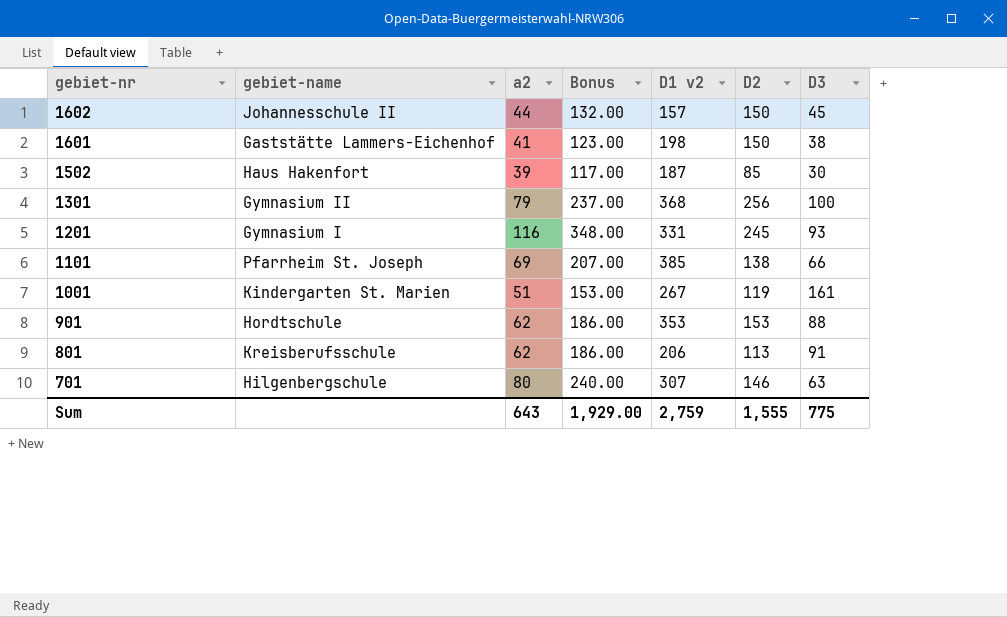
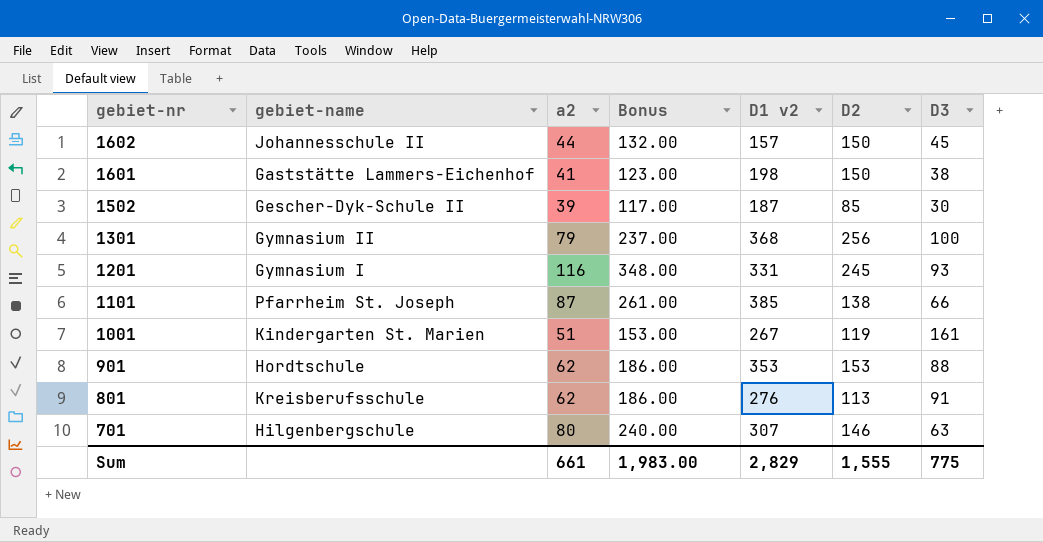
1502 | gebiet-name: Haus Hakenfort -> Gescher-Dyk-Schule II
1101 | a2: 69 -> 87
1101 | Bonus: 207.00 -> 261.00
801 | D1 v2: 206 -> 276
Sum | a2: 643 -> 661
Sum | Bonus: 1,929.00 -> 1,983.00
Sum | D1 v2: 2,759 -> 2,829

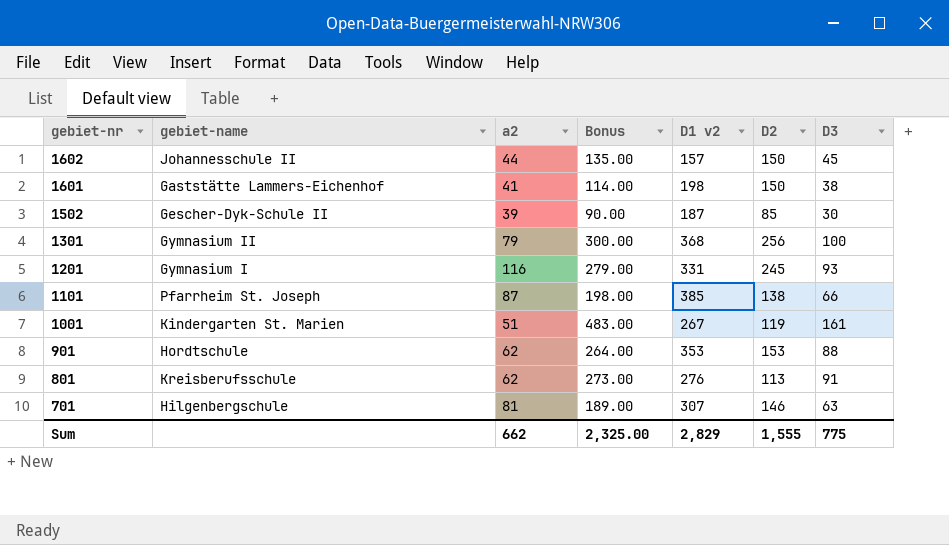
column Bonus | formula: [a2] * 3 -> [D3] * 3
701 | a2: 80 -> 81
Sum | a2: 661 -> 662
Sum | Bonus: 1,983.00 -> 2,325.00

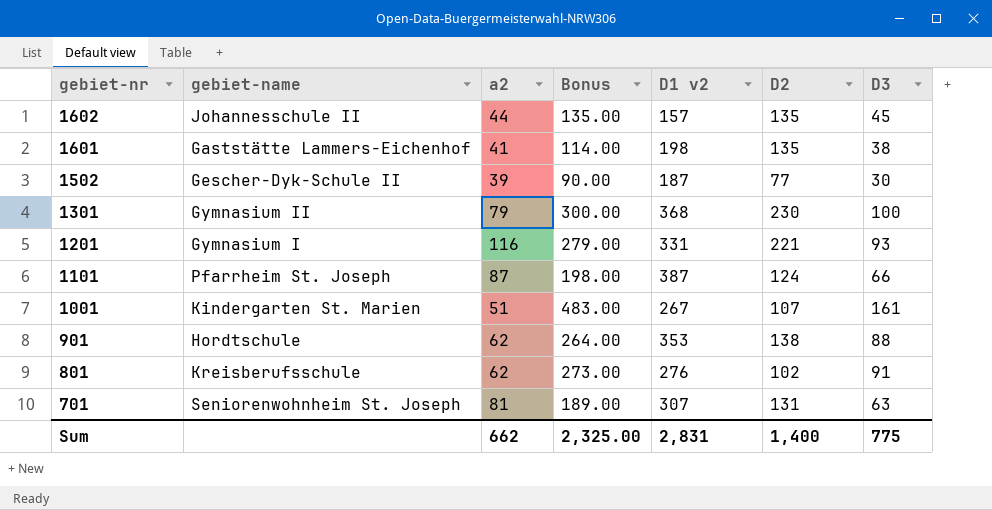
1602 | D2: 150 -> 135
1601 | D2: 150 -> 135
1502 | D2: 85 -> 77
1301 | D2: 256 -> 230
1201 | D2: 245 -> 221
1101 | D1 v2: 385 -> 387
1101 | D2: 138 -> 124
1001 | D2: 119 -> 107
901 | D2: 153 -> 138
801 | D2: 113 -> 102
701 | gebiet-name: Hilgenbergschule -> Seniorenwohnheim St. Joseph
701 | D2: 146 -> 131
Sum | D1 v2: 2,829 -> 2,831
Sum | D2: 1,555 -> 1,400

